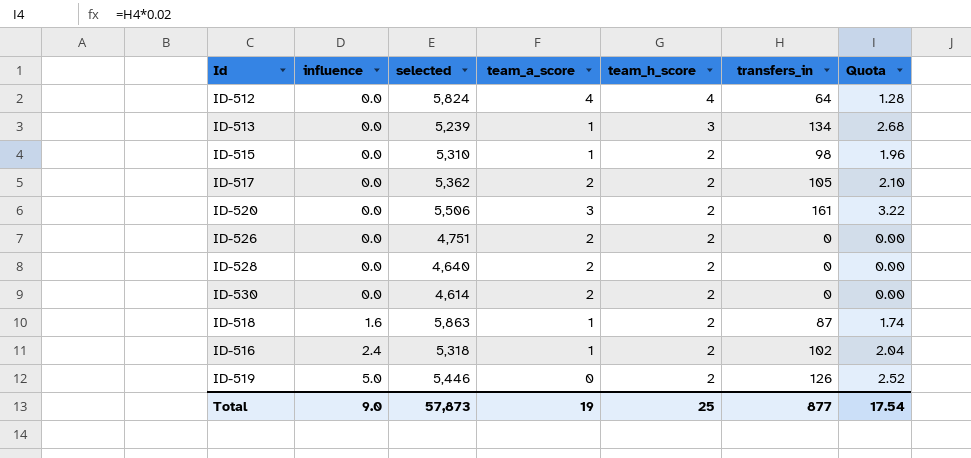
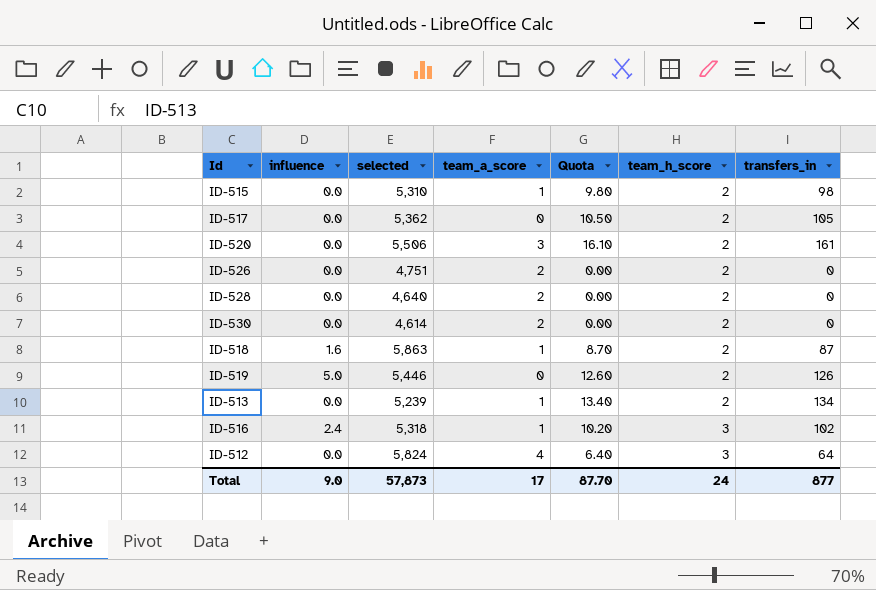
row order: influence ascending -> team_h_score ascending
column Quota | formula: [transfers_in] * 0.02 -> [transfers_in] * 0.1
column Quota | position: 7 -> 5
ID-517 | team_a_score: 2 -> 0
ID-513 | team_h_score: 3 -> 2
ID-516 | team_h_score: 2 -> 3
ID-512 | team_h_score: 4 -> 3
Total | team_a_score: 19 -> 17
Total | Quota: 17.54 -> 87.70
Total | team_h_score: 25 -> 24

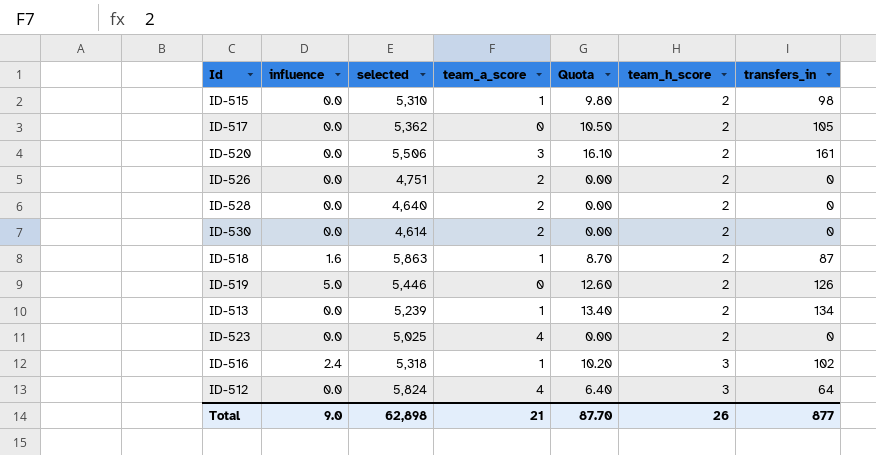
row ID-523: none -> 0.0 | 5,025 | 4 | 0.00 | 2 | 0
Total | selected: 57,873 -> 62,898
Total | team_a_score: 17 -> 21
Total | team_h_score: 24 -> 26

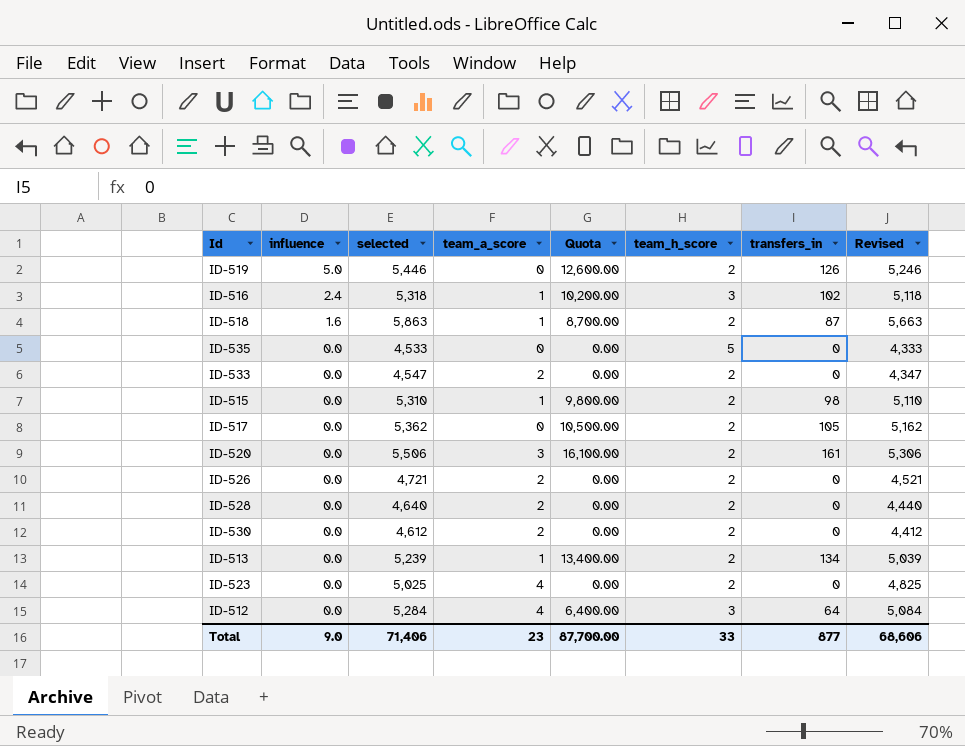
row order: team_h_score ascending -> influence descending
column Quota | formula: [transfers_in] * 0.1 -> [transfers_in] * 100
column Revised | formula: none -> [selected] - 200
row ID-535: none -> 0.0 | 4,533 | 0 | 0.00 | 5 | 0 | 4,333
row ID-533: none -> 0.0 | 4,547 | 2 | 0.00 | 2 | 0 | 4,347
ID-526 | selected: 4,751 -> 4,721
ID-530 | selected: 4,614 -> 4,612
ID-512 | selected: 5,824 -> 5,284
Total | selected: 62,898 -> 71,406
Total | team_a_score: 21 -> 23
Total | Quota: 87.70 -> 87,700.00
Total | team_h_score: 26 -> 33

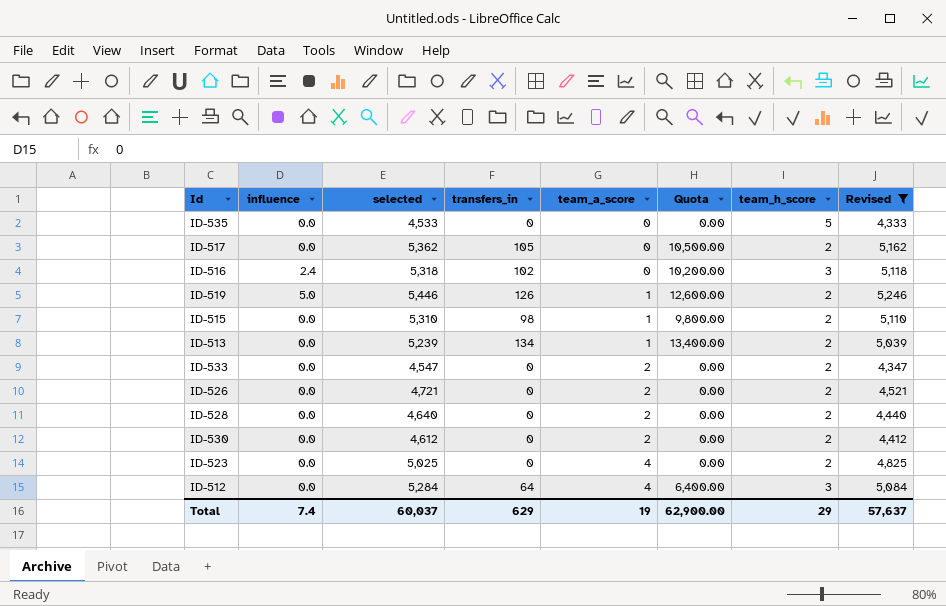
filter: none -> Revised <= 5,246
row order: influence descending -> team_a_score ascending
column transfers_in | position: 7 -> 4
ID-516 | team_a_score: 1 -> 0
ID-519 | team_a_score: 0 -> 1
Total | influence: 9.0 -> 7.4
Total | selected: 71,406 -> 60,037
Total | transfers_in: 877 -> 629
Total | team_a_score: 23 -> 19
Total | Quota: 87,700.00 -> 62,900.00
Total | team_h_score: 33 -> 29
Total | Revised: 68,606 -> 57,637

